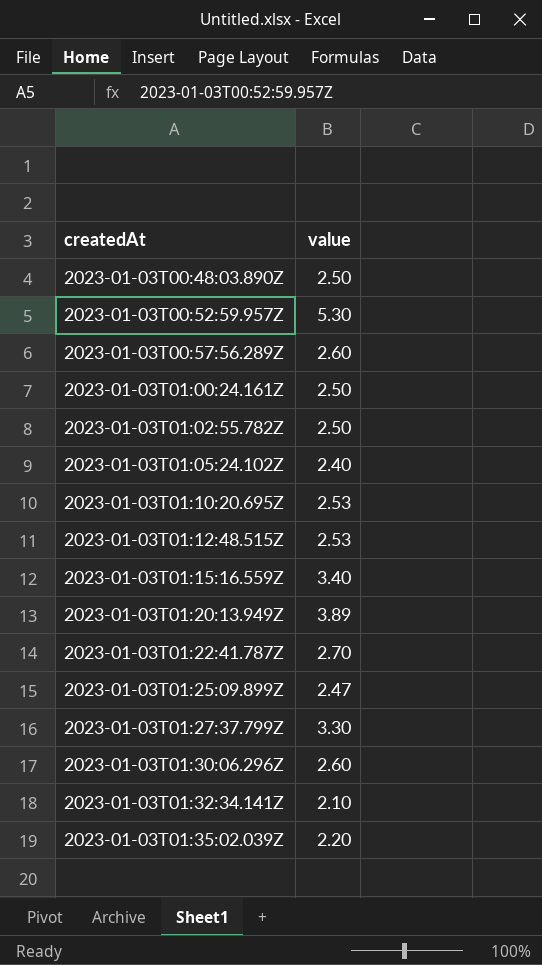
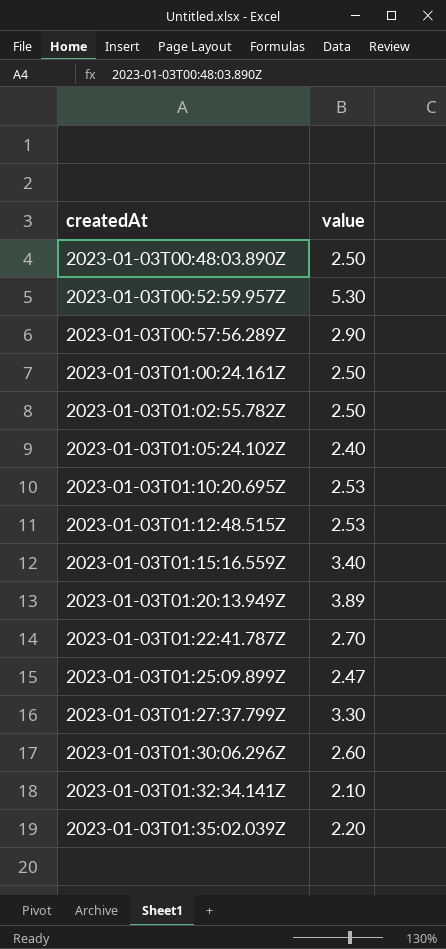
2023-01-03T00:57:56.289Z | value: 2.60 -> 2.90

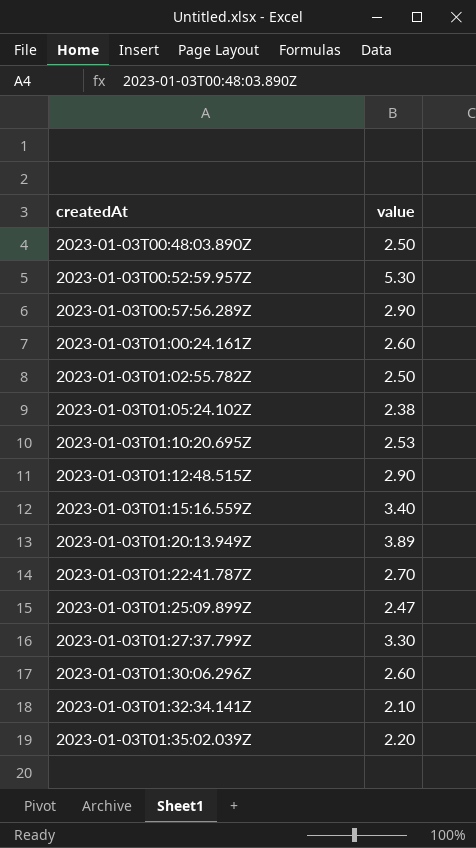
2023-01-03T01:00:24.161Z | value: 2.50 -> 2.60
2023-01-03T01:05:24.102Z | value: 2.40 -> 2.38
2023-01-03T01:12:48.515Z | value: 2.53 -> 2.90

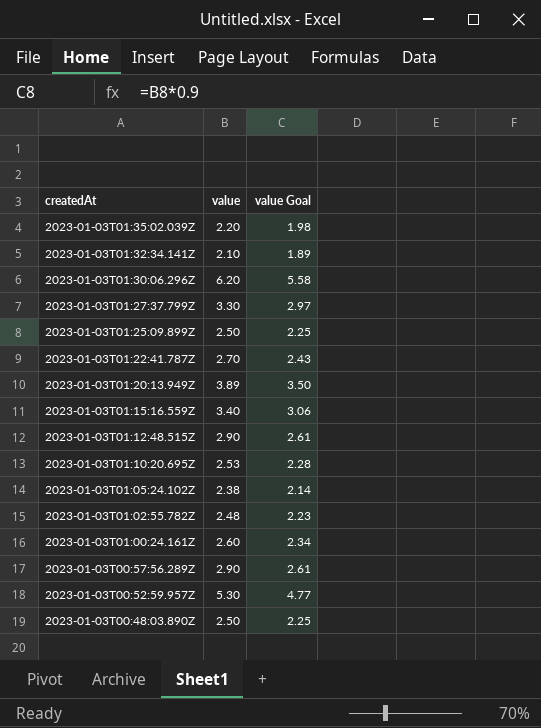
row order: createdAt ascending -> createdAt descending
column value Goal | formula: none -> [value] * 0.9
2023-01-03T01:30:06.296Z | value: 2.60 -> 6.20
2023-01-03T01:25:09.899Z | value: 2.47 -> 2.50
2023-01-03T01:02:55.782Z | value: 2.50 -> 2.48

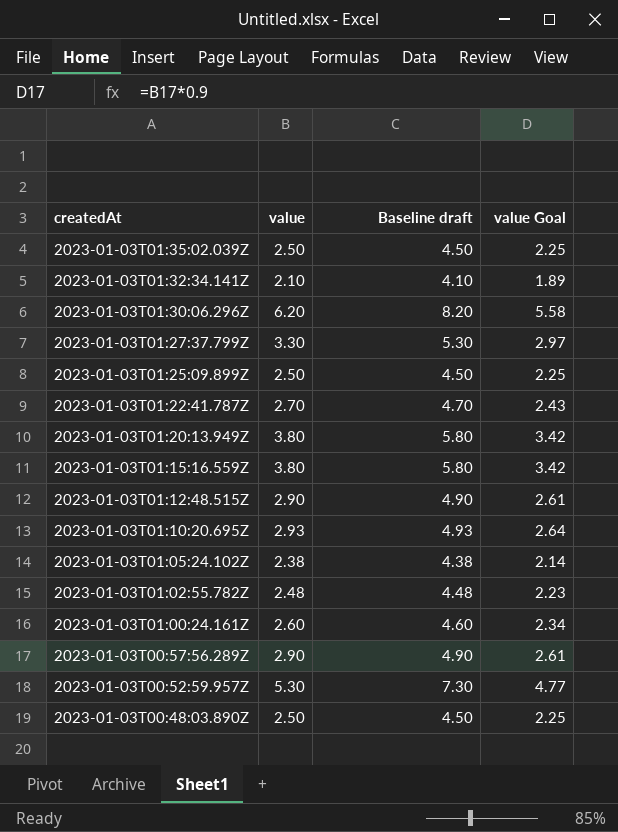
column Baseline draft | formula: none -> [value] + 2
2023-01-03T01:35:02.039Z | value: 2.20 -> 2.50
2023-01-03T01:35:02.039Z | value Goal: 1.98 -> 2.25
2023-01-03T01:20:13.949Z | value: 3.89 -> 3.80
2023-01-03T01:20:13.949Z | value Goal: 3.50 -> 3.42
2023-01-03T01:15:16.559Z | value: 3.40 -> 3.80
2023-01-03T01:15:16.559Z | value Goal: 3.06 -> 3.42
2023-01-03T01:10:20.695Z | value: 2.53 -> 2.93
2023-01-03T01:10:20.695Z | value Goal: 2.28 -> 2.64

